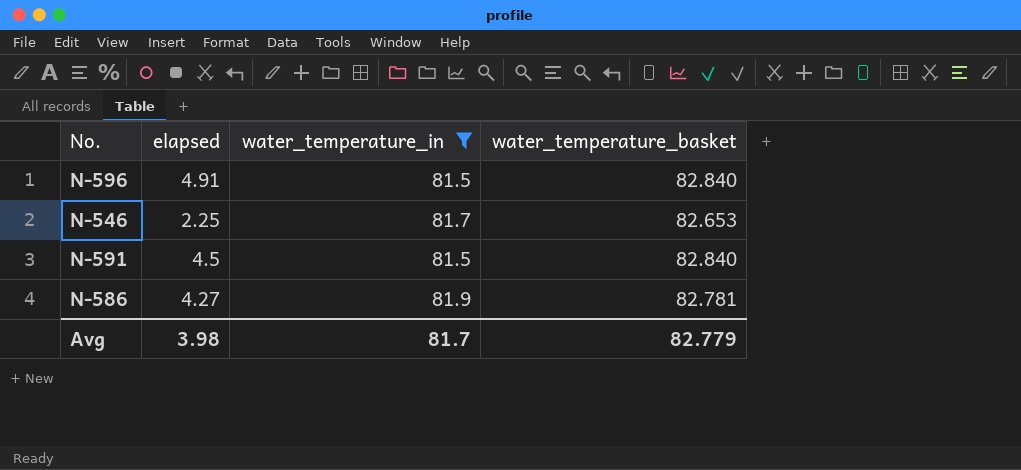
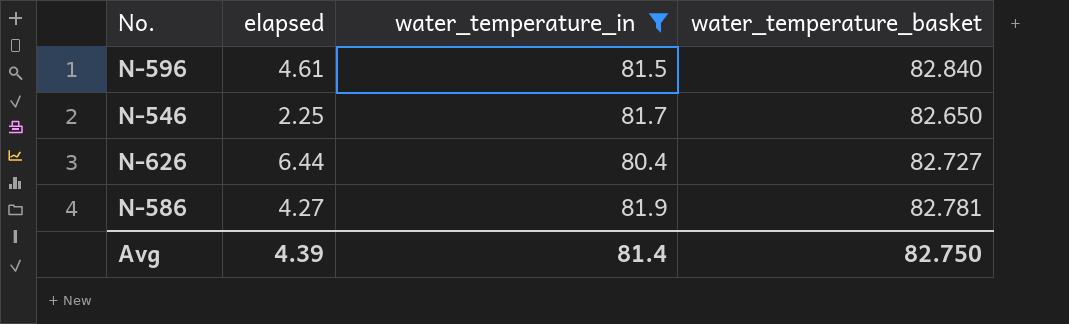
row N-591: 4.5 | 81.5 | 82.840 -> none
N-596 | elapsed: 4.91 -> 4.61
N-546 | water_temperature_basket: 82.653 -> 82.650
row N-626: none -> 6.44 | 80.4 | 82.727
Avg | elapsed: 3.98 -> 4.39
Avg | water_temperature_in: 81.7 -> 81.4
Avg | water_temperature_basket: 82.779 -> 82.750

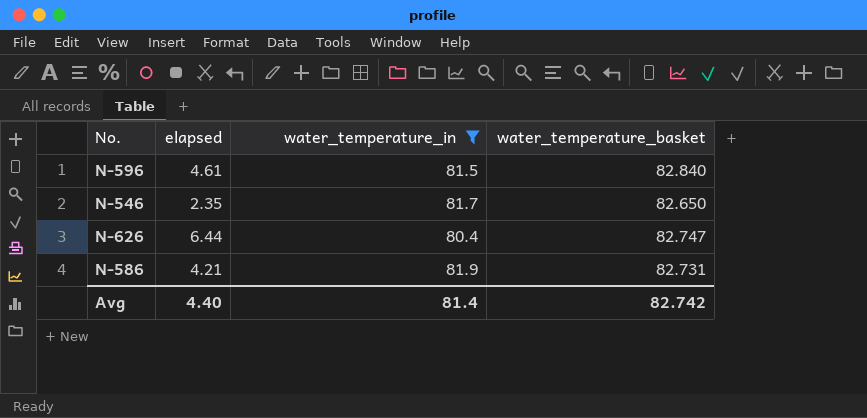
N-546 | elapsed: 2.25 -> 2.35
N-626 | water_temperature_basket: 82.727 -> 82.747
N-586 | elapsed: 4.27 -> 4.21
N-586 | water_temperature_basket: 82.781 -> 82.731
Avg | elapsed: 4.39 -> 4.40
Avg | water_temperature_basket: 82.750 -> 82.742

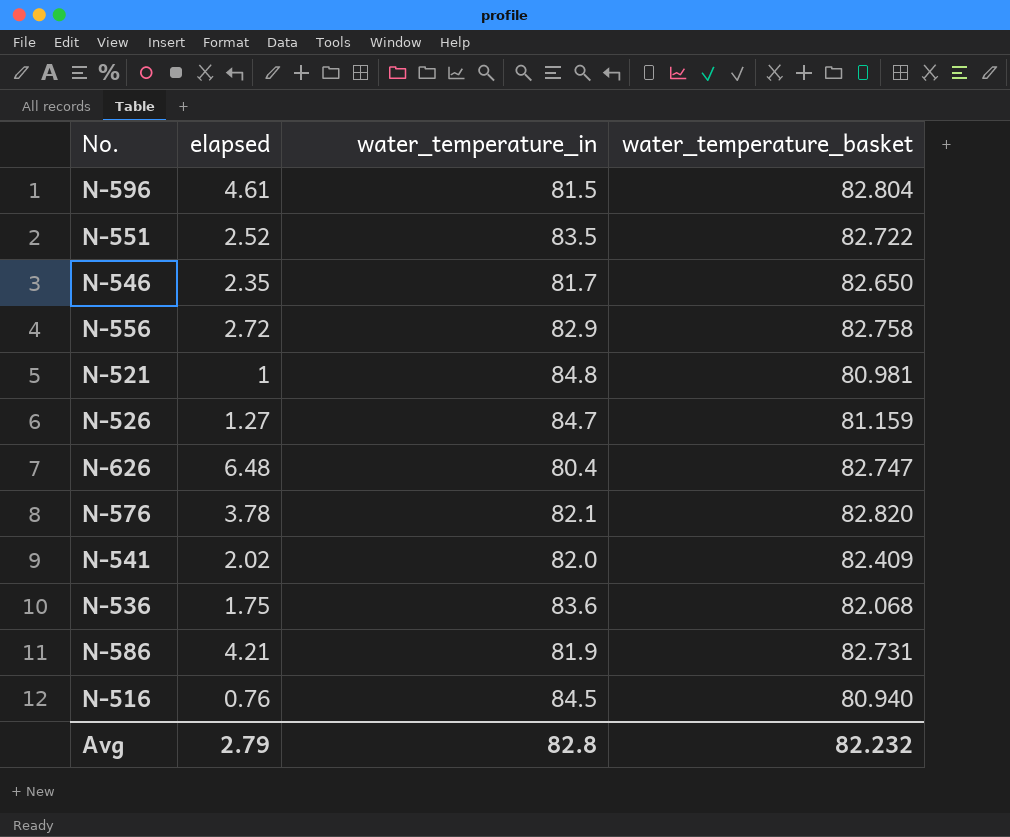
filter: water_temperature_in <= 81.9 -> none
N-596 | water_temperature_basket: 82.840 -> 82.804
N-626 | elapsed: 6.44 -> 6.48
Avg | elapsed: 4.40 -> 2.79
Avg | water_temperature_in: 81.4 -> 82.8
Avg | water_temperature_basket: 82.742 -> 82.232

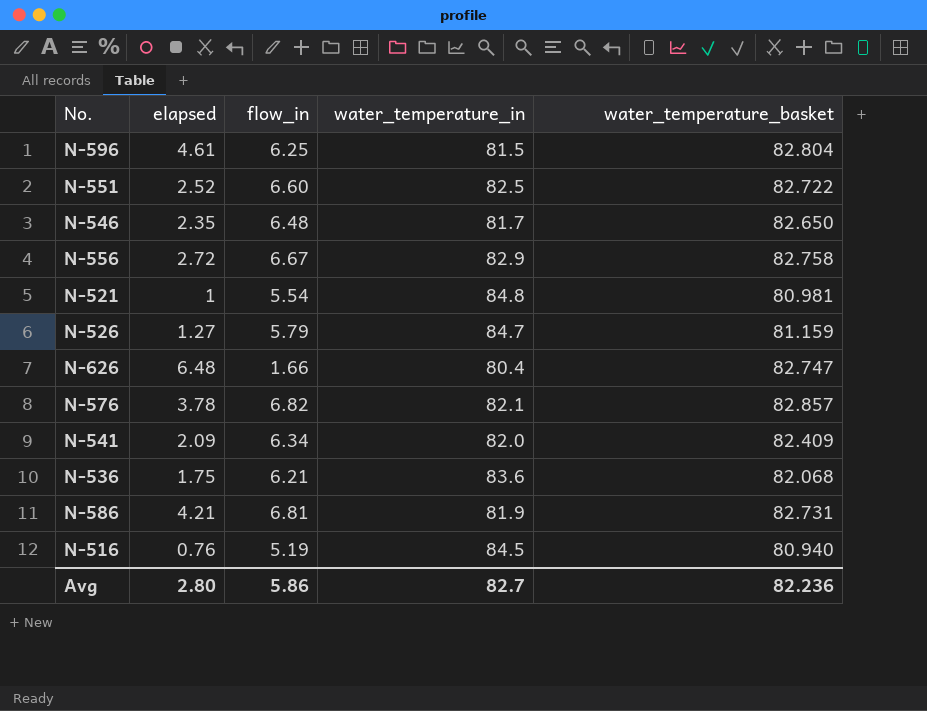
column flow_in | position: none -> 3
N-551 | water_temperature_in: 83.5 -> 82.5
N-576 | water_temperature_basket: 82.820 -> 82.857
N-541 | elapsed: 2.02 -> 2.09
Avg | elapsed: 2.79 -> 2.80
Avg | water_temperature_in: 82.8 -> 82.7
Avg | water_temperature_basket: 82.232 -> 82.236

